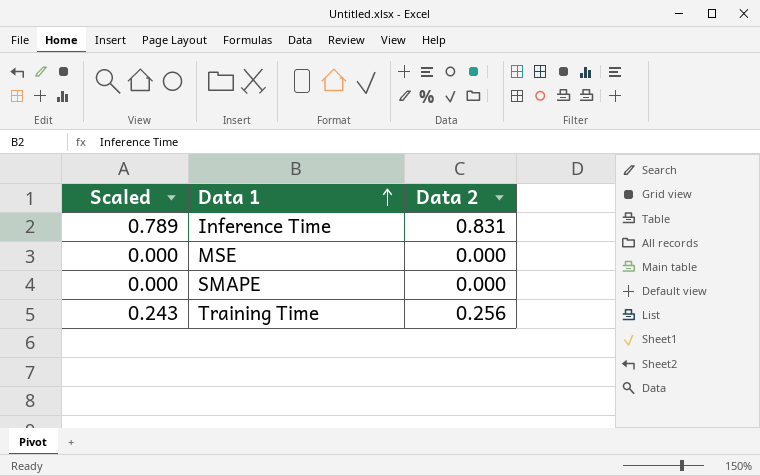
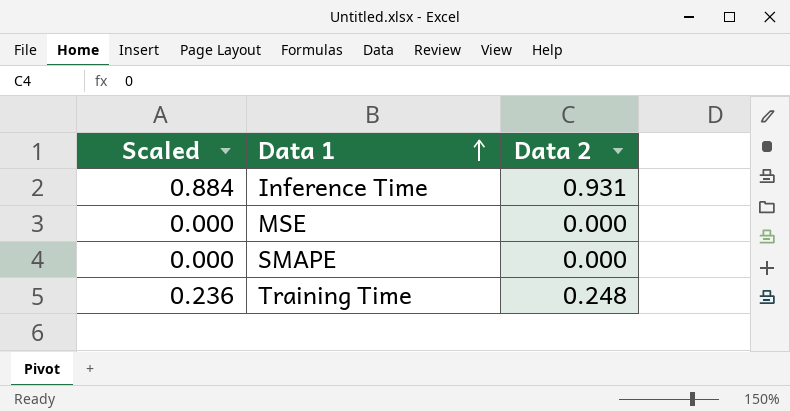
Inference Time | Scaled: 0.789 -> 0.884
Inference Time | Data 2: 0.831 -> 0.931
Training Time | Scaled: 0.243 -> 0.236
Training Time | Data 2: 0.256 -> 0.248

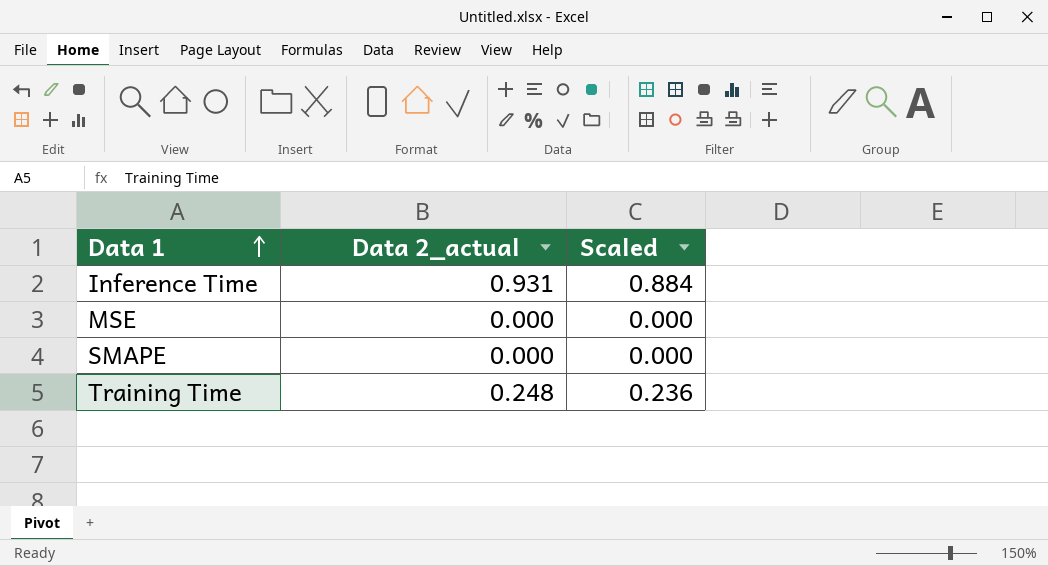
column name: Data 2 -> Data 2_actual
column Scaled | position: 1 -> 3

